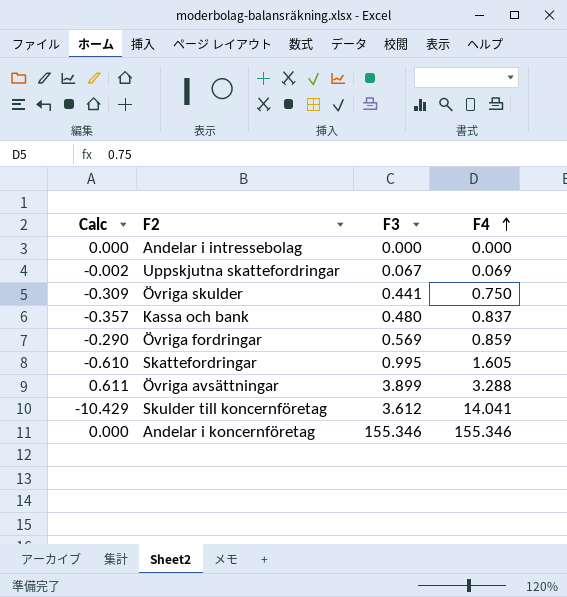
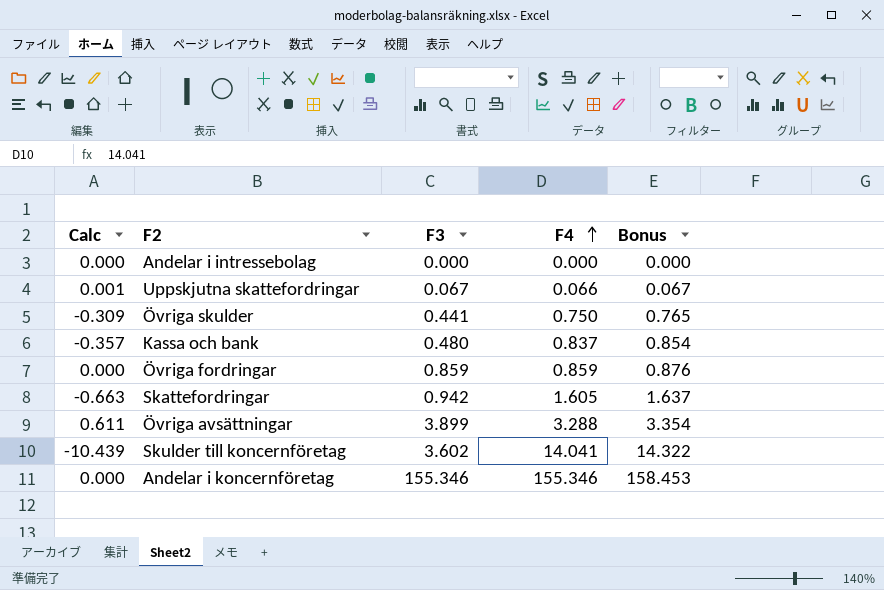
column Bonus | formula: none -> [F4] * 1.02
Uppskjutna skattefordringar | Calc: -0.002 -> 0.001
Uppskjutna skattefordringar | F4: 0.069 -> 0.066
Övriga fordringar | Calc: -0.290 -> 0.000
Övriga fordringar | F3: 0.569 -> 0.859
Skattefordringar | Calc: -0.610 -> -0.663
Skattefordringar | F3: 0.995 -> 0.942
Skulder till koncernföretag | Calc: -10.429 -> -10.439
Skulder till koncernföretag | F3: 3.612 -> 3.602

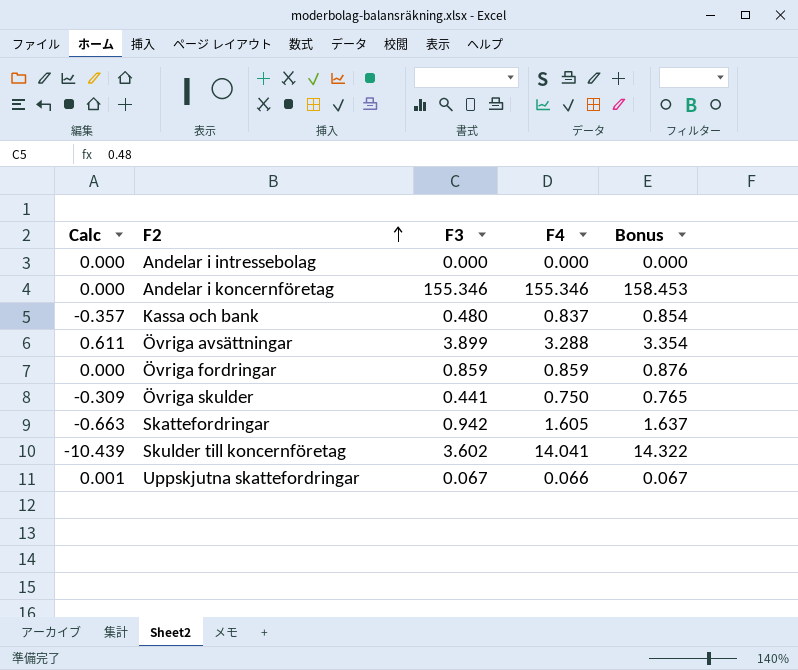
row order: F4 ascending -> F2 ascending

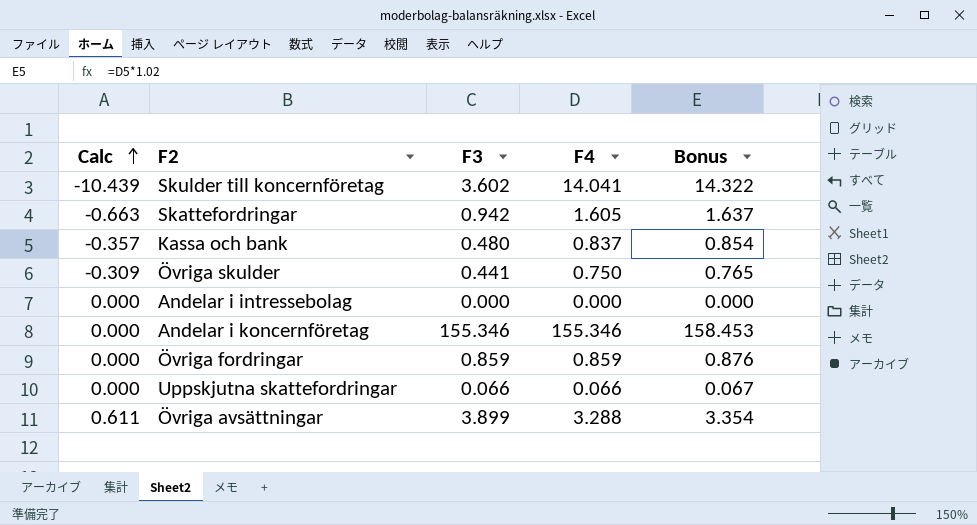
row order: F2 ascending -> Calc ascending
Uppskjutna skattefordringar | Calc: 0.001 -> 0.000
Uppskjutna skattefordringar | F3: 0.067 -> 0.066

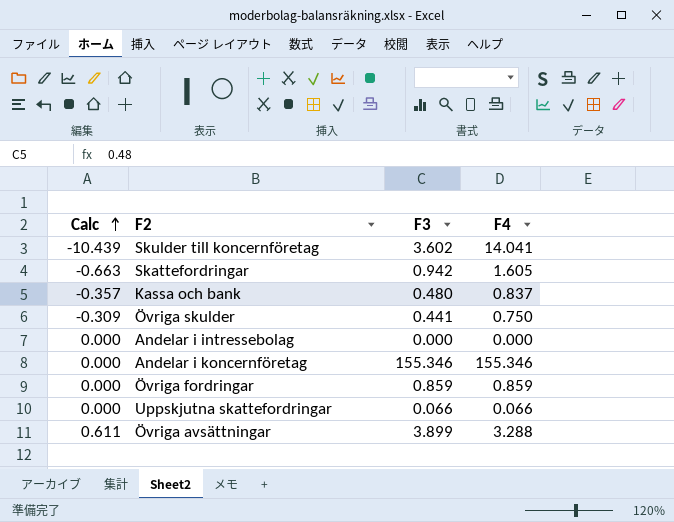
column Bonus | formula: [F4] * 1.02 -> none

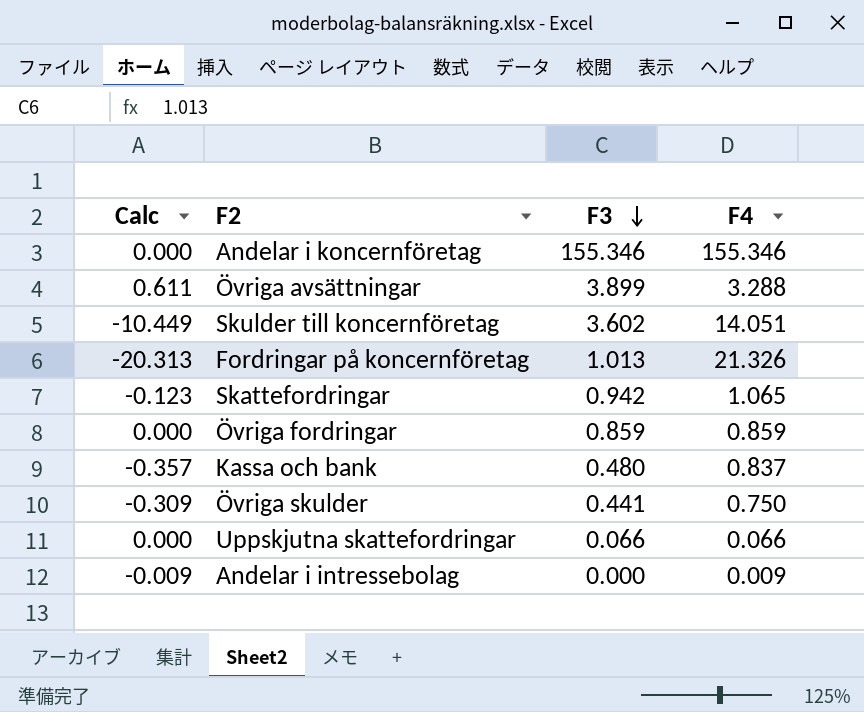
row order: Calc ascending -> F3 descending
Skulder till koncernföretag | Calc: -10.439 -> -10.449
Skulder till koncernföretag | F4: 14.041 -> 14.051
row Fordringar på koncernföretag: none -> -20.313 | 1.013 | 21.326
Skattefordringar | Calc: -0.663 -> -0.123
Skattefordringar | F4: 1.605 -> 1.065
Andelar i intressebolag | Calc: 0.000 -> -0.009
Andelar i intressebolag | F4: 0.000 -> 0.009

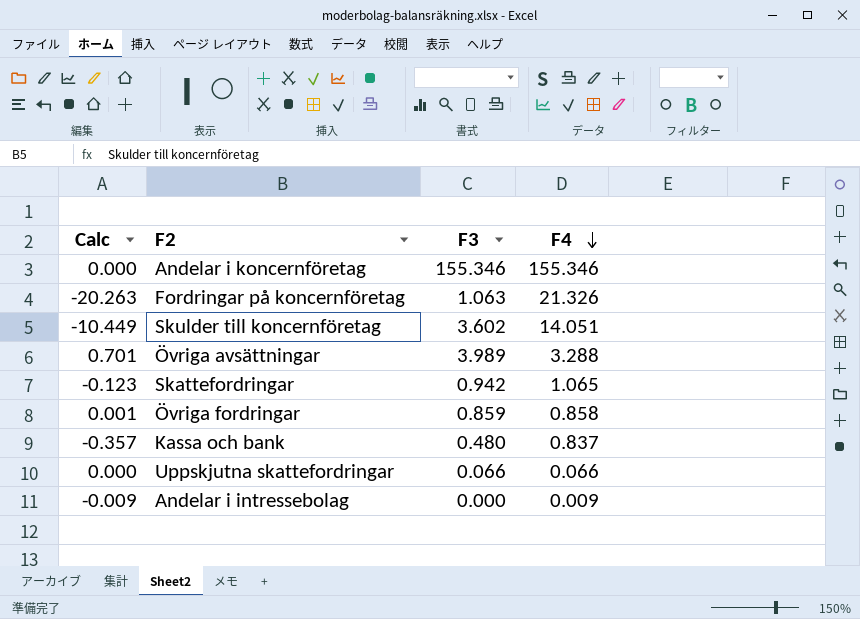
row order: F3 descending -> F4 descending
row Övriga skulder: -0.309 | 0.441 | 0.750 -> none
Fordringar på koncernföretag | Calc: -20.313 -> -20.263
Fordringar på koncernföretag | F3: 1.013 -> 1.063
Övriga avsättningar | Calc: 0.611 -> 0.701
Övriga avsättningar | F3: 3.899 -> 3.989
Övriga fordringar | Calc: 0.000 -> 0.001
Övriga fordringar | F4: 0.859 -> 0.858

